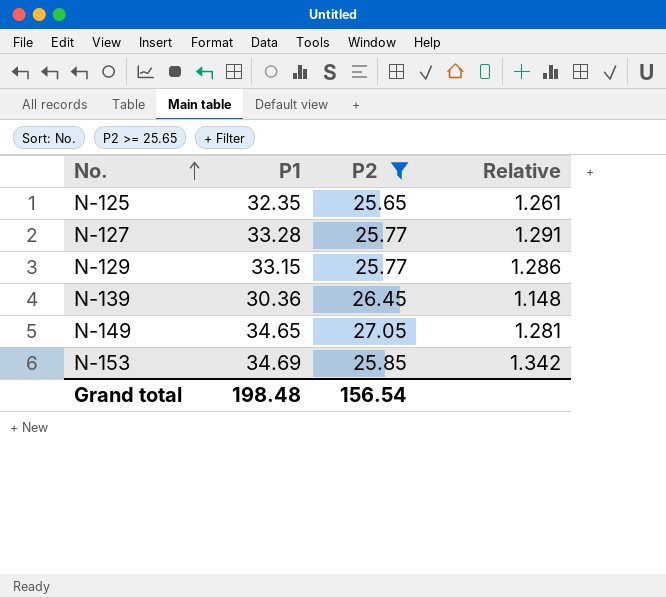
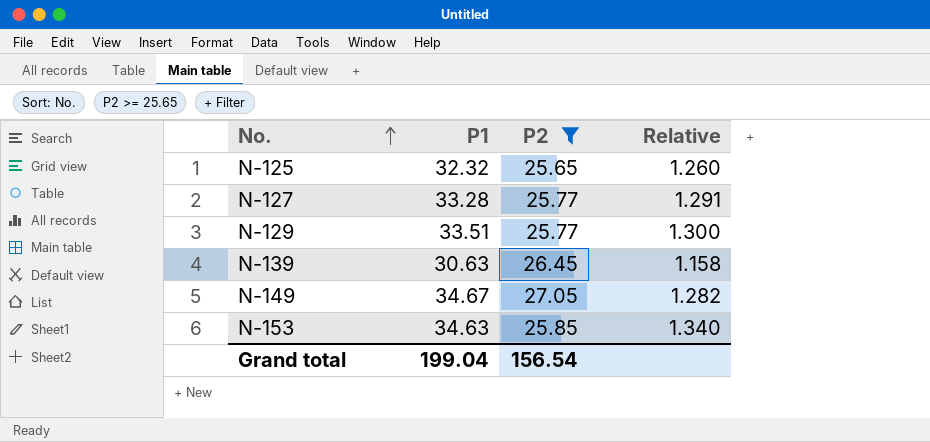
N-125 | P1: 32.35 -> 32.32
N-125 | Relative: 1.261 -> 1.260
N-129 | P1: 33.15 -> 33.51
N-129 | Relative: 1.286 -> 1.300
N-139 | P1: 30.36 -> 30.63
N-139 | Relative: 1.148 -> 1.158
N-149 | P1: 34.65 -> 34.67
N-149 | Relative: 1.281 -> 1.282
N-153 | P1: 34.69 -> 34.63
N-153 | Relative: 1.342 -> 1.340
Grand total | P1: 198.48 -> 199.04

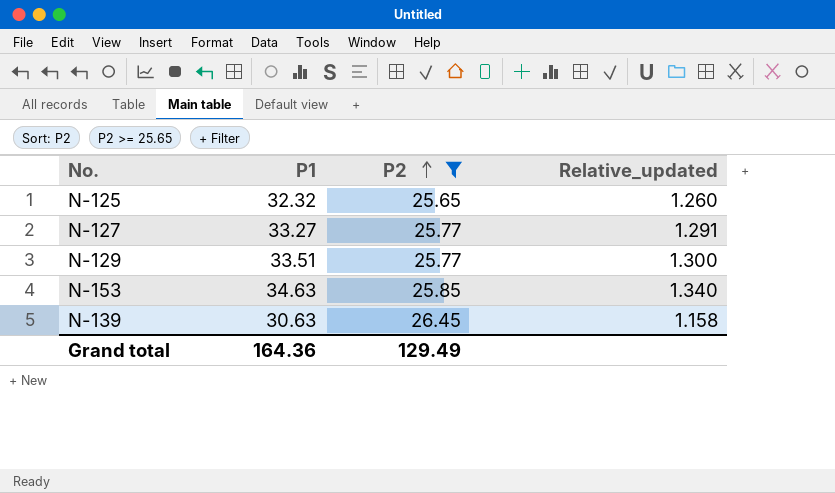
row order: No. ascending -> P2 ascending
column name: Relative -> Relative_updated
row N-149: 34.67 | 27.05 | 1.282 -> none
N-127 | P1: 33.28 -> 33.27
Grand total | P1: 199.04 -> 164.36
Grand total | P2: 156.54 -> 129.49

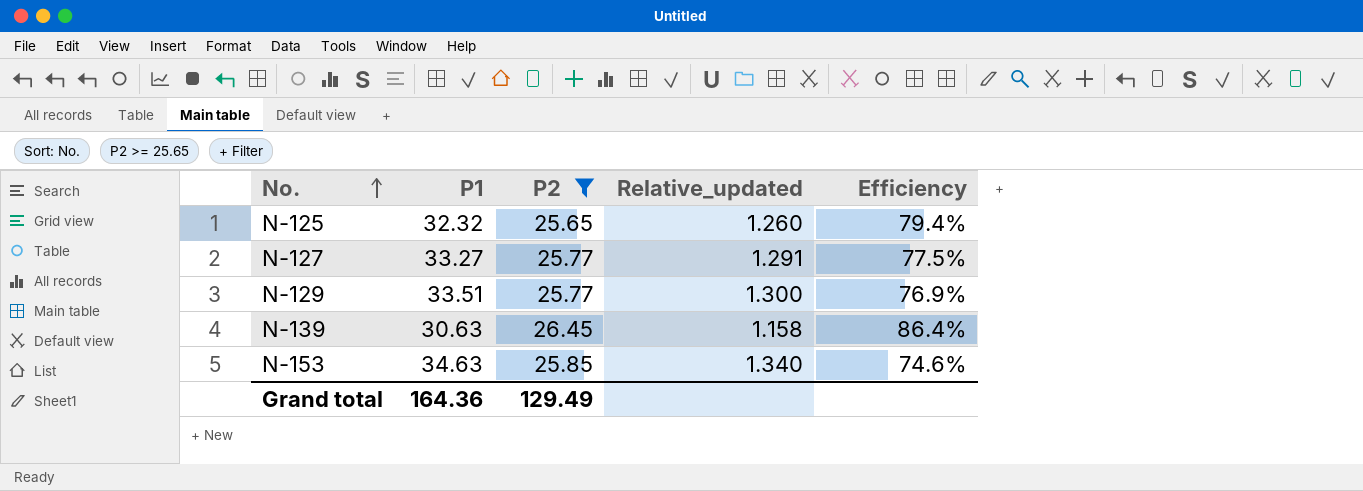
row order: P2 ascending -> No. ascending
column Efficiency | formula: none -> [P2] / [P1]

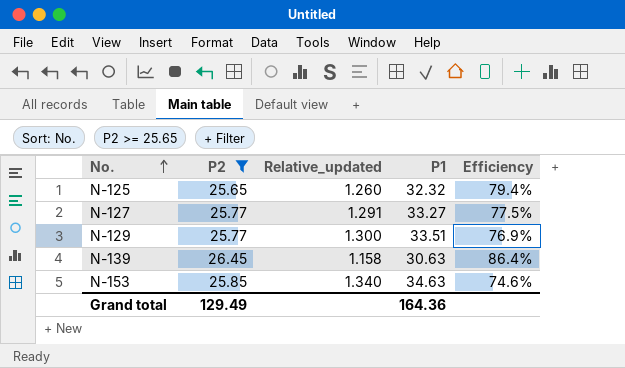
column P1 | position: 2 -> 4

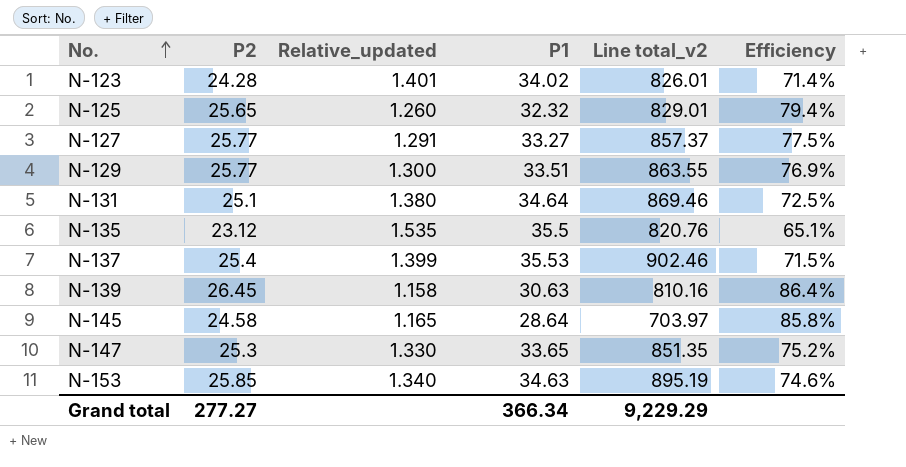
filter: P2 >= 25.65 -> none
column Line total_v2 | formula: none -> [P2] * [P1]
Grand total | P2: 129.49 -> 277.27
Grand total | P1: 164.36 -> 366.34

